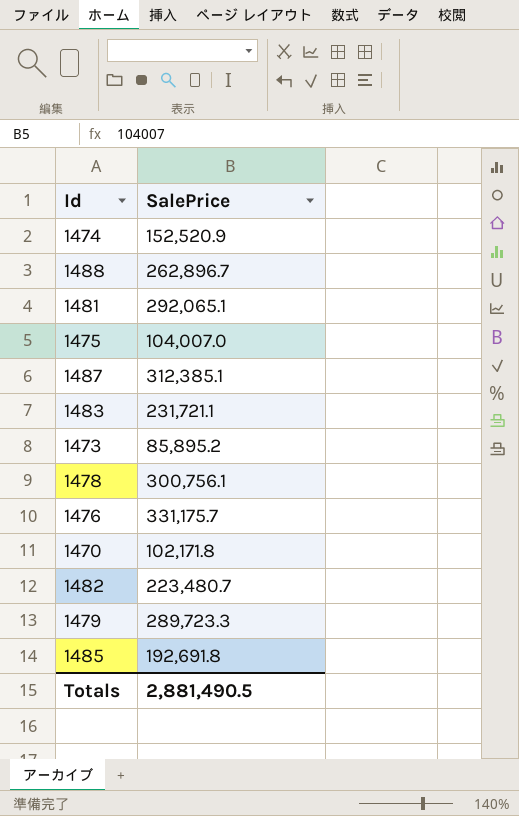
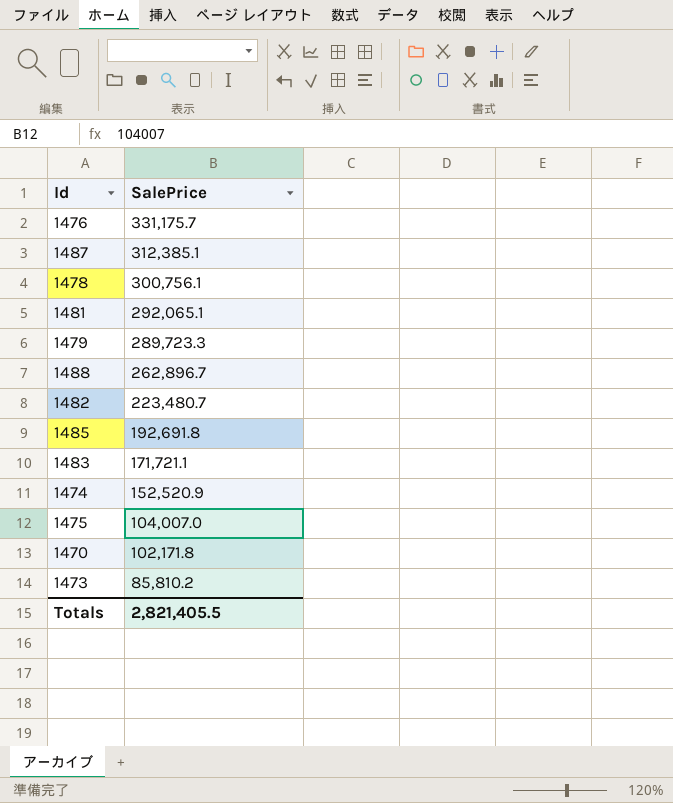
row order: none -> SalePrice descending
1483 | SalePrice: 231,721.1 -> 171,721.1
1473 | SalePrice: 85,895.2 -> 85,810.2
Totals | SalePrice: 2,881,490.5 -> 2,821,405.5

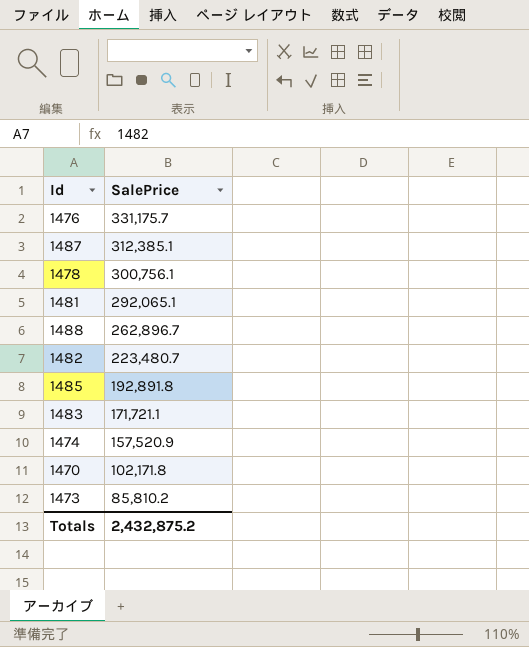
row 1479: 289,723.3 -> none
row 1475: 104,007.0 -> none
1485 | SalePrice: 192,691.8 -> 192,891.8
1474 | SalePrice: 152,520.9 -> 157,520.9
Totals | SalePrice: 2,821,405.5 -> 2,432,875.2

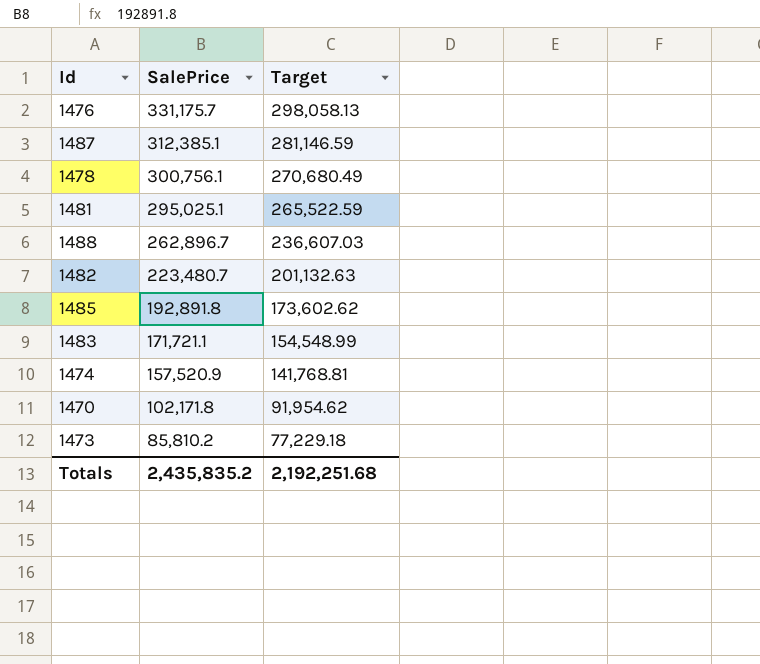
column Target | formula: none -> [SalePrice] * 0.9
1481 | SalePrice: 292,065.1 -> 295,025.1
Totals | SalePrice: 2,432,875.2 -> 2,435,835.2

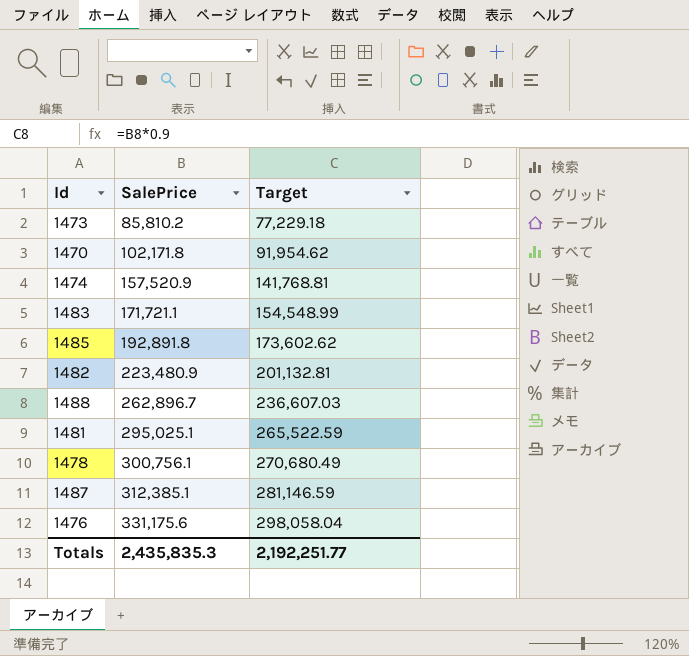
row order: SalePrice descending -> SalePrice ascending
1482 | SalePrice: 223,480.7 -> 223,480.9
1482 | Target: 201,132.63 -> 201,132.81
1476 | SalePrice: 331,175.7 -> 331,175.6
1476 | Target: 298,058.13 -> 298,058.04
Totals | SalePrice: 2,435,835.2 -> 2,435,835.3
Totals | Target: 2,192,251.68 -> 2,192,251.77

